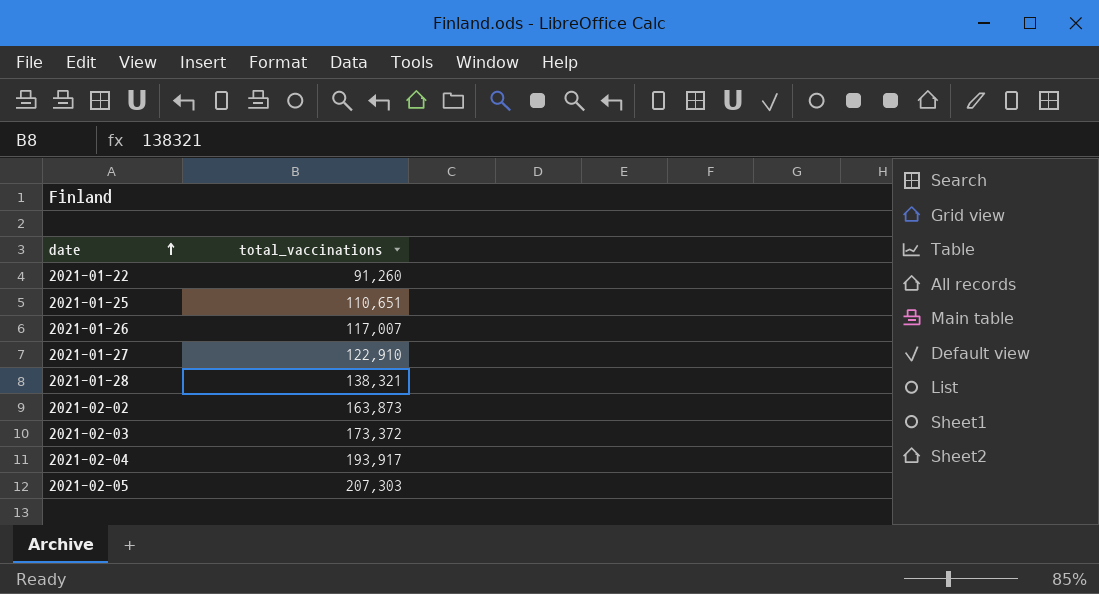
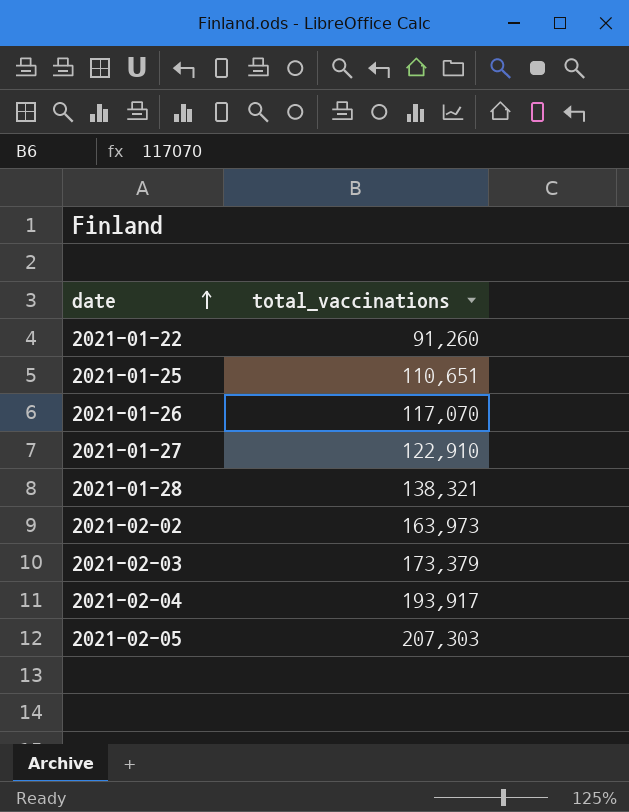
2021-01-26 | total_vaccinations: 117,007 -> 117,070
2021-02-02 | total_vaccinations: 163,873 -> 163,973
2021-02-03 | total_vaccinations: 173,372 -> 173,379

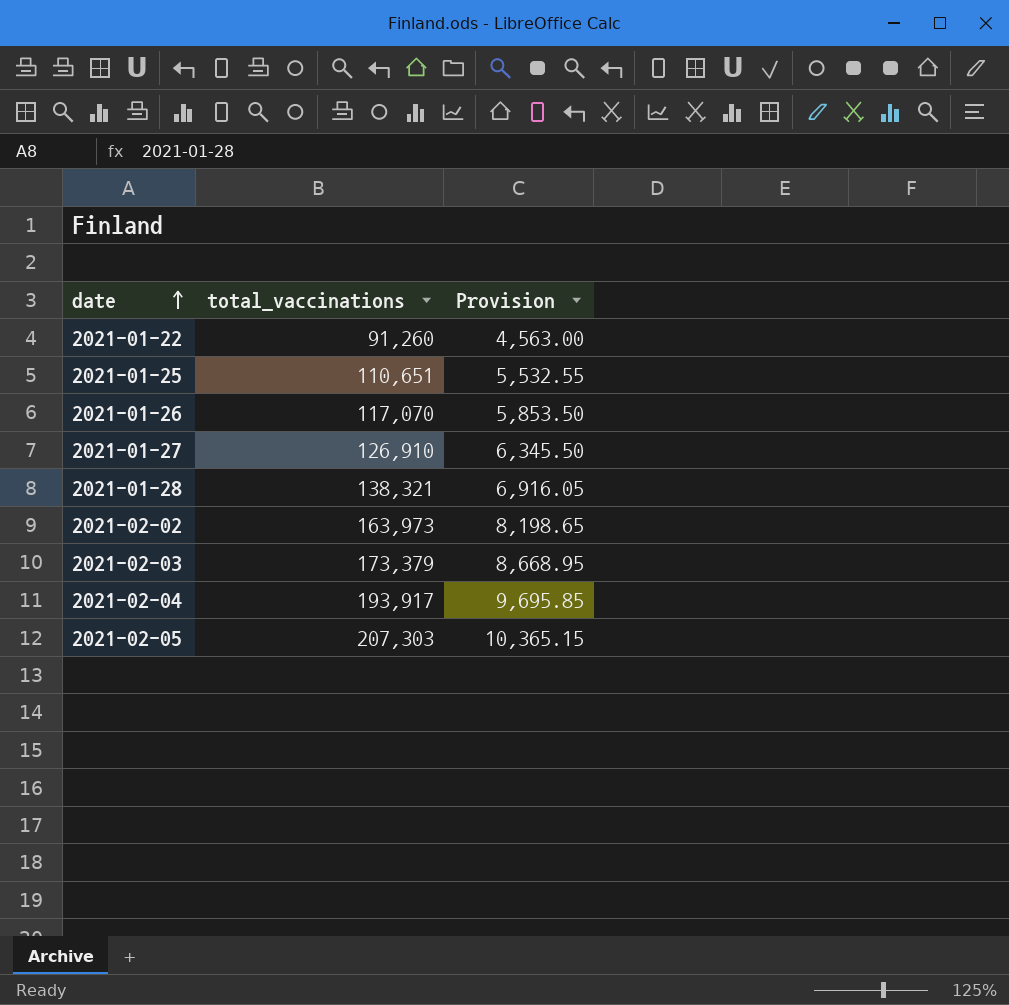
column Provision | formula: none -> [total_vaccinations] * 0.05
2021-01-27 | total_vaccinations: 122,910 -> 126,910

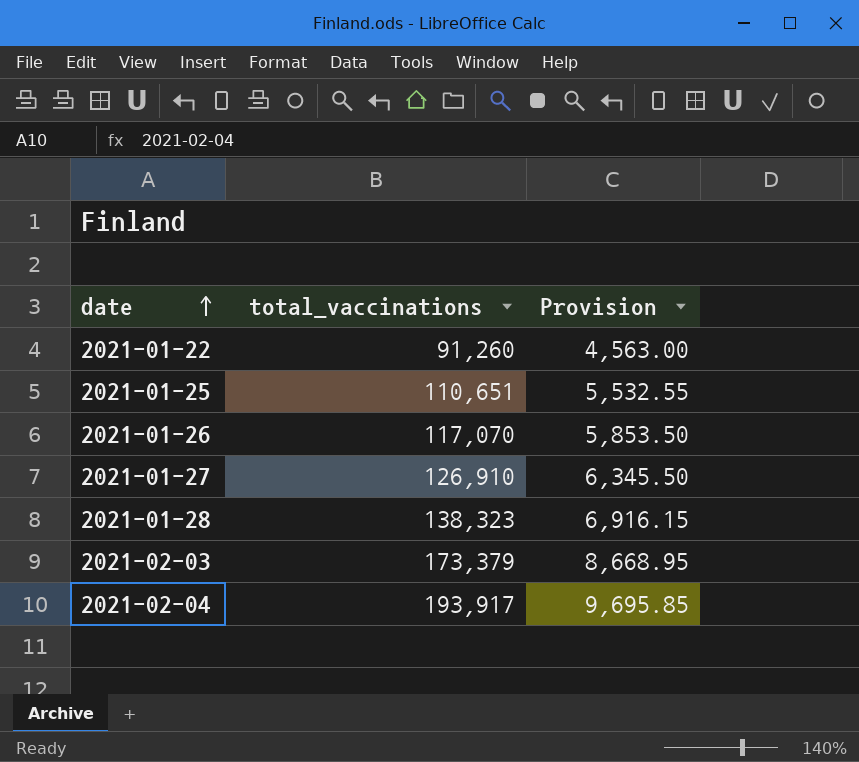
row 2021-02-02: 163,973 | 8,198.65 -> none
row 2021-02-05: 207,303 | 10,365.15 -> none
2021-01-28 | total_vaccinations: 138,321 -> 138,323
2021-01-28 | Provision: 6,916.05 -> 6,916.15

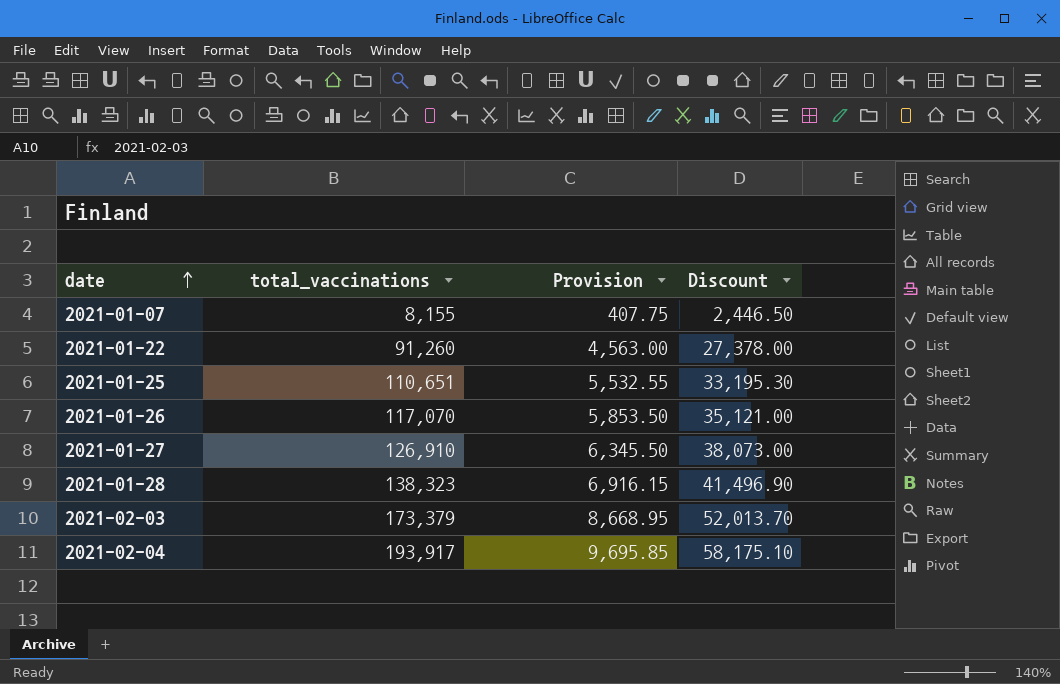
column Discount | formula: none -> [total_vaccinations] * 0.3
row 2021-01-07: none -> 8,155 | 407.75 | 2,446.50

